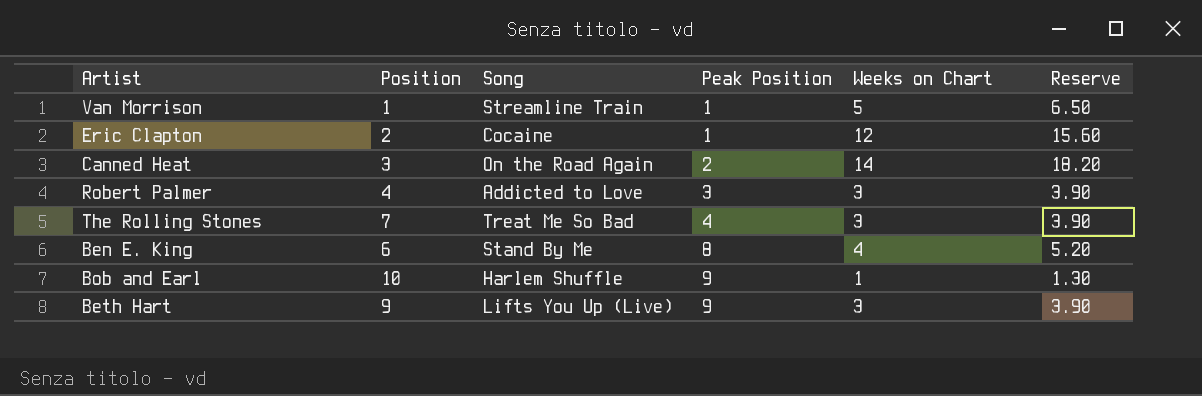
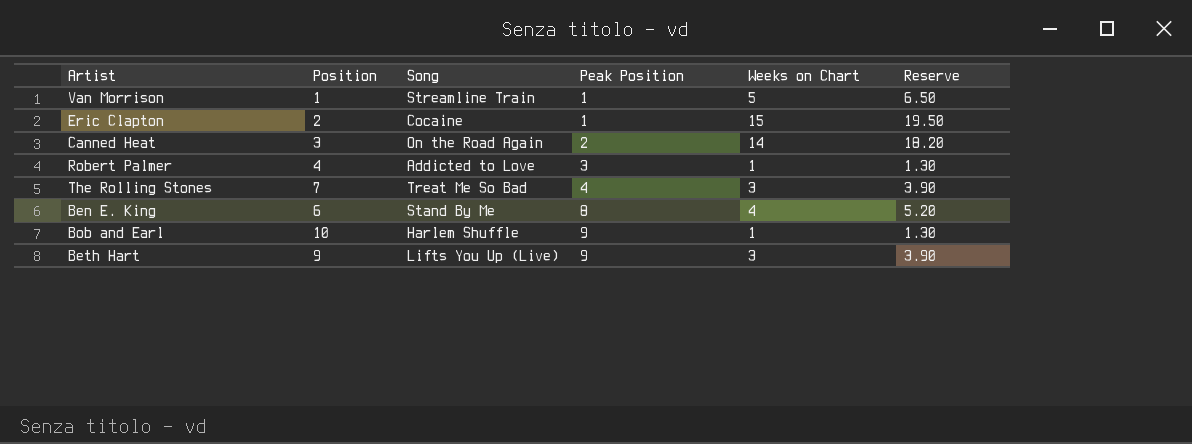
Eric Clapton | Weeks on Chart: 12 -> 15
Eric Clapton | Reserve: 15.60 -> 19.50
Robert Palmer | Weeks on Chart: 3 -> 1
Robert Palmer | Reserve: 3.90 -> 1.30

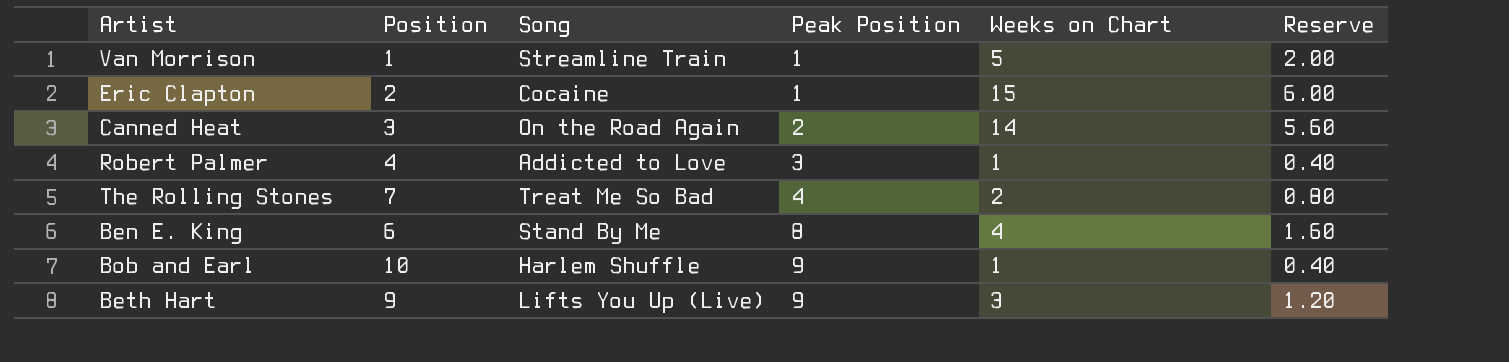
column Reserve | formula: [Weeks on Chart] * 1.3 -> [Weeks on Chart] * 0.4
The Rolling Stones | Weeks on Chart: 3 -> 2

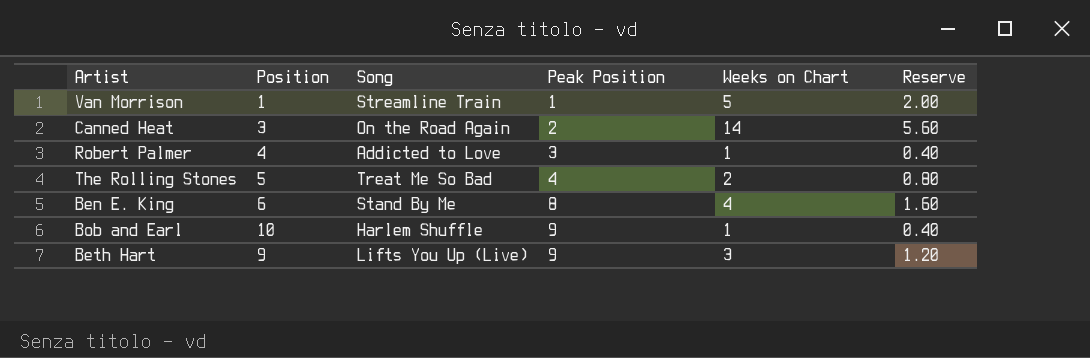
row Eric Clapton: 2 | Cocaine | 1 | 15 | 6.00 -> none
The Rolling Stones | Position: 7 -> 5

